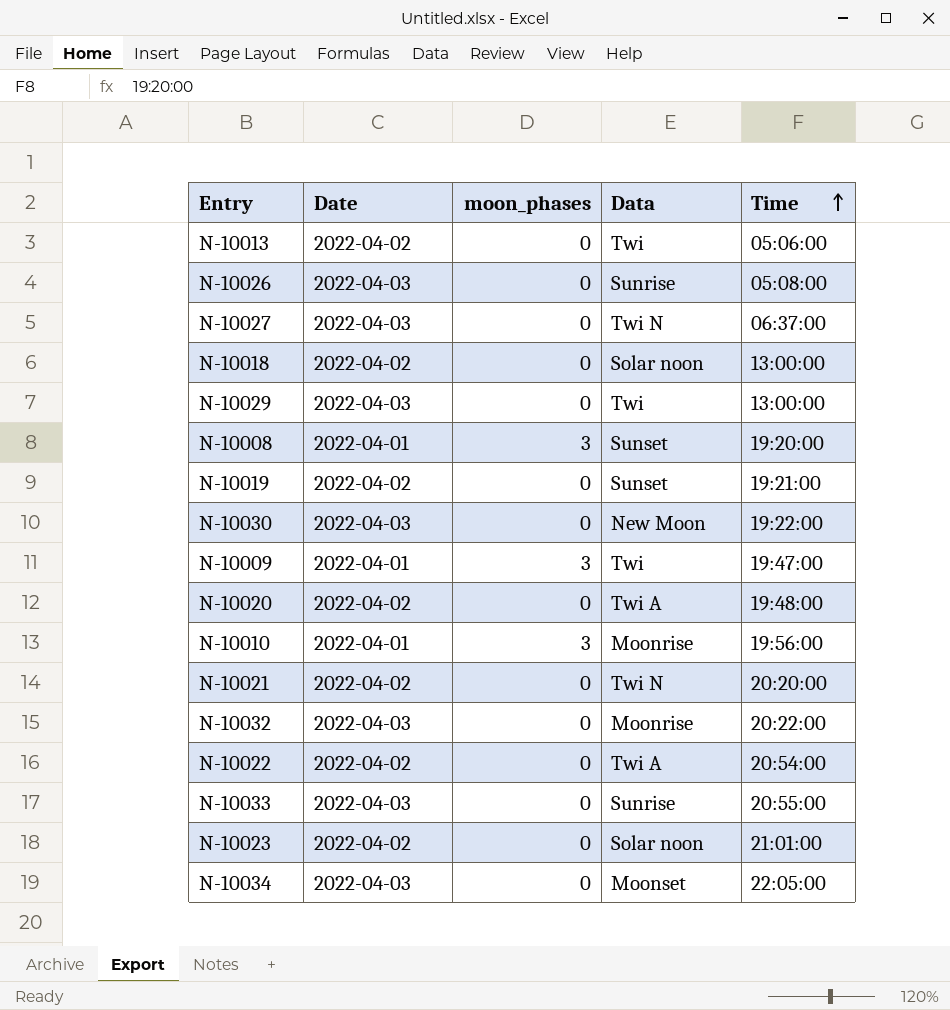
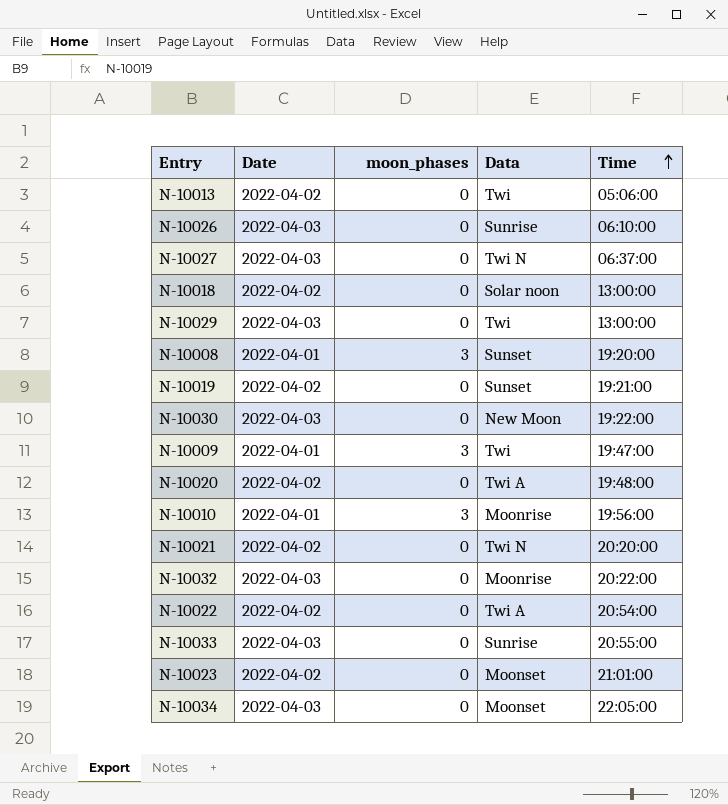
N-10026 | Time: 05:08:00 -> 06:10:00
N-10023 | Data: Solar noon -> Moonset

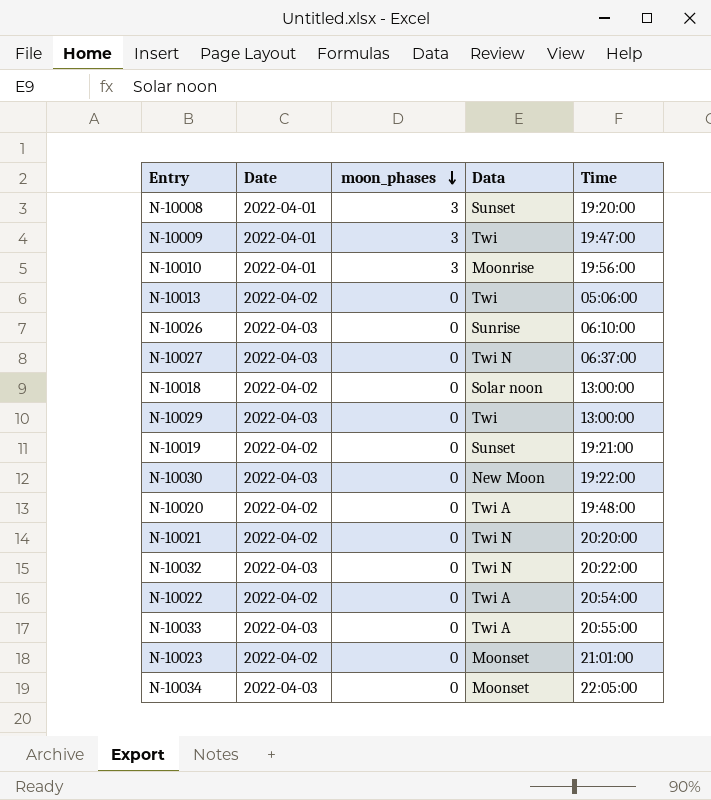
row order: Time ascending -> moon_phases descending
N-10032 | Data: Moonrise -> Twi N
N-10033 | Data: Sunrise -> Twi A

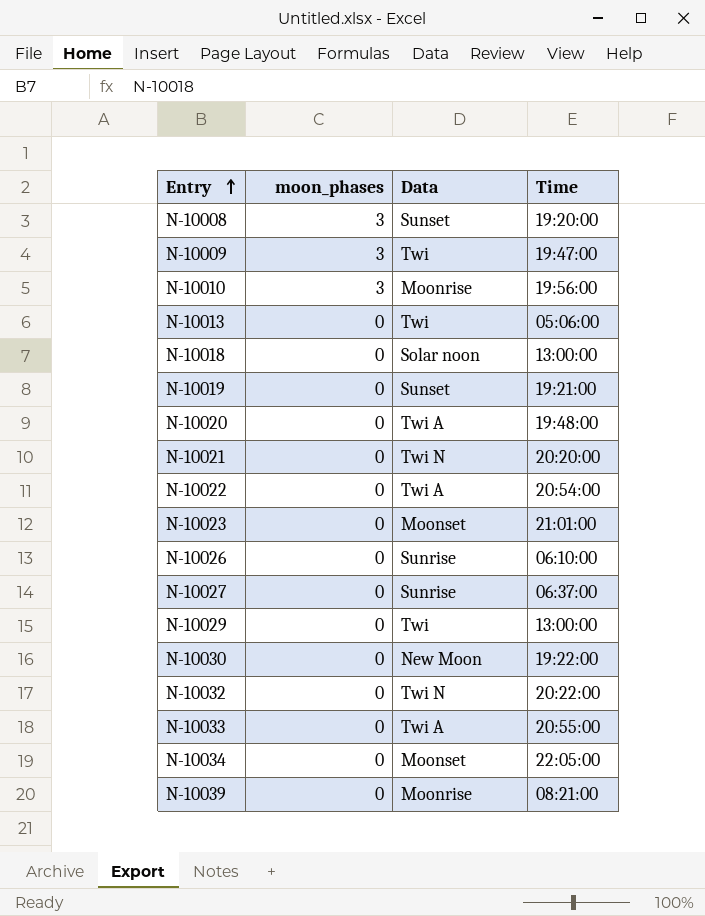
row order: moon_phases descending -> Entry ascending
column Date | position: 2 -> none
N-10027 | Data: Twi N -> Sunrise
row N-10039: none -> 0 | Moonrise | 08:21:00

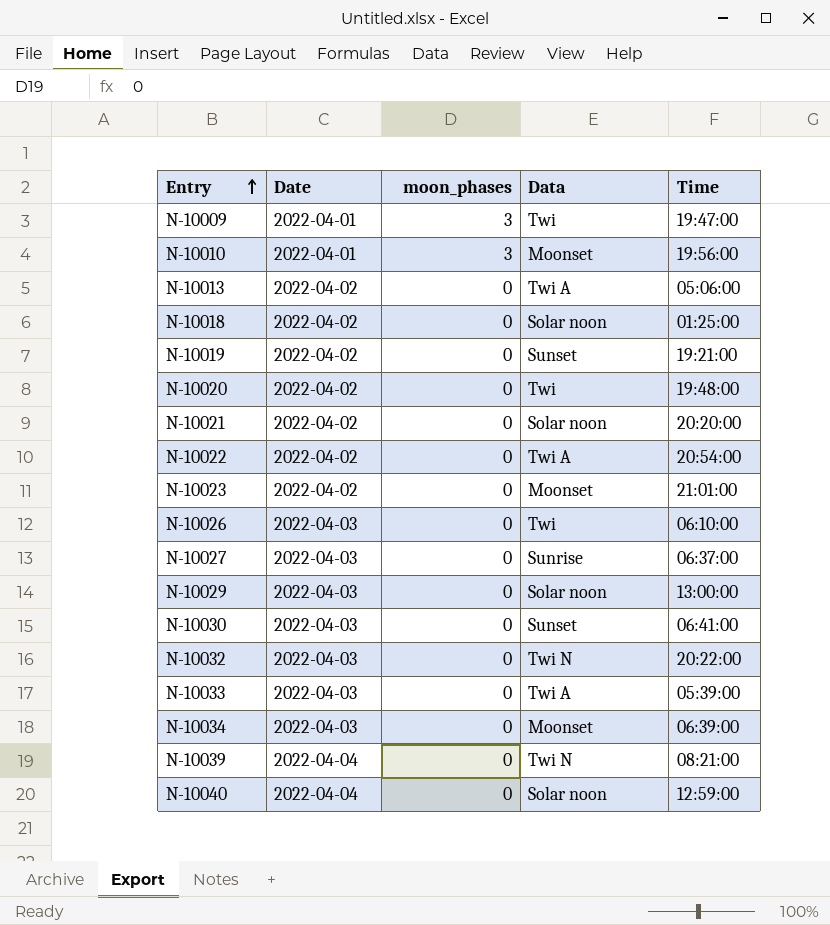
column Date | position: none -> 2
row N-10008: 3 | Sunset | 19:20:00 -> none
N-10010 | Data: Moonrise -> Moonset
N-10013 | Data: Twi -> Twi A
N-10018 | Time: 13:00:00 -> 01:25:00
N-10020 | Data: Twi A -> Twi
N-10021 | Data: Twi N -> Solar noon
N-10026 | Data: Sunrise -> Twi
N-10029 | Data: Twi -> Solar noon
N-10030 | Data: New Moon -> Sunset
N-10030 | Time: 19:22:00 -> 06:41:00
N-10033 | Time: 20:55:00 -> 05:39:00
N-10034 | Time: 22:05:00 -> 06:39:00
N-10039 | Data: Moonrise -> Twi N
row N-10040: none -> 2022-04-04 | 0 | Solar noon | 12:59:00

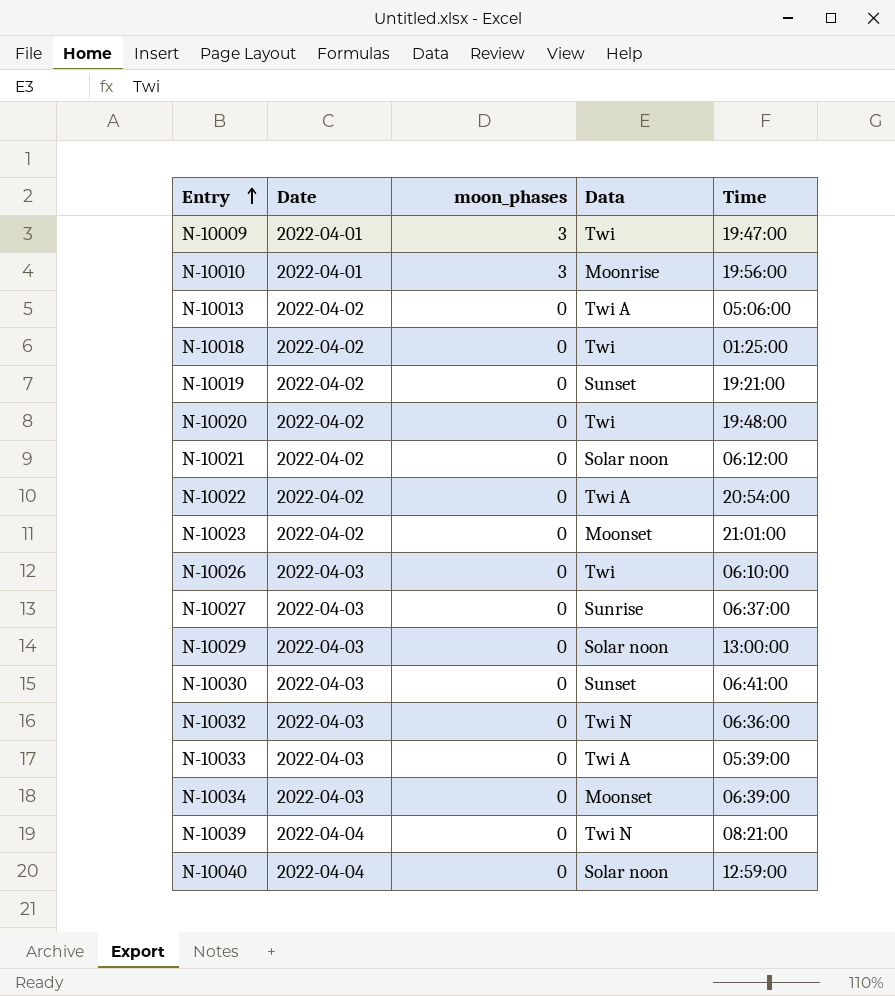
N-10010 | Data: Moonset -> Moonrise
N-10018 | Data: Solar noon -> Twi
N-10021 | Time: 20:20:00 -> 06:12:00
N-10032 | Time: 20:22:00 -> 06:36:00

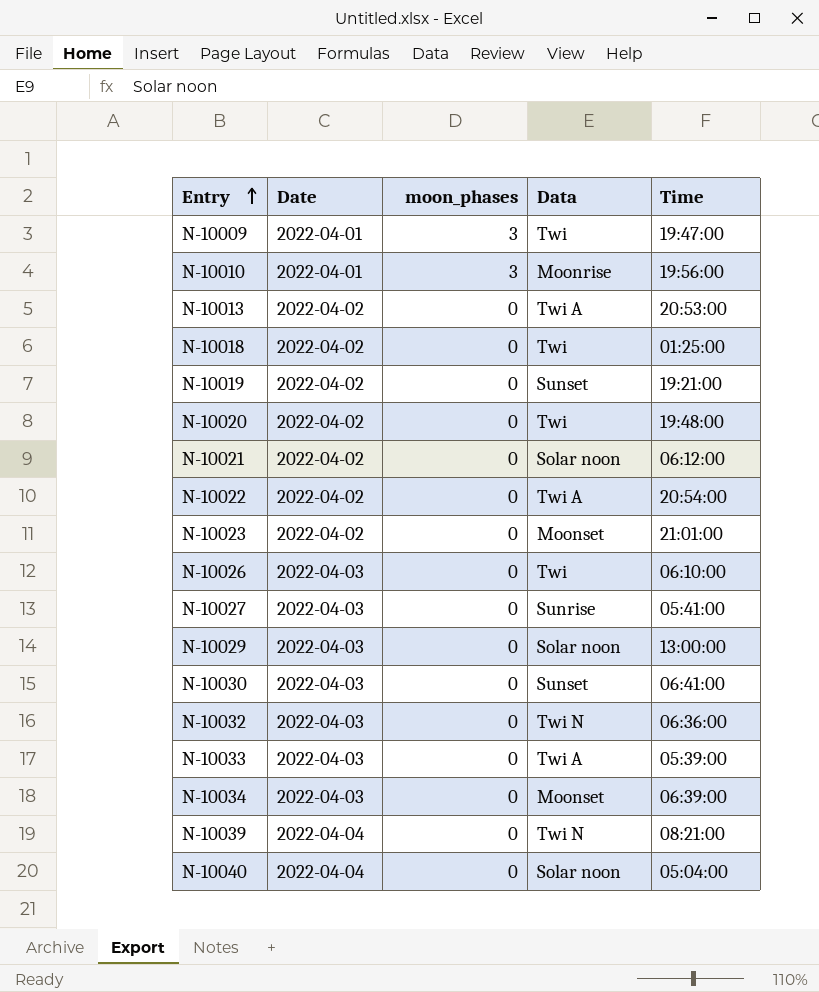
N-10013 | Time: 05:06:00 -> 20:53:00
N-10027 | Time: 06:37:00 -> 05:41:00
N-10040 | Time: 12:59:00 -> 05:04:00

